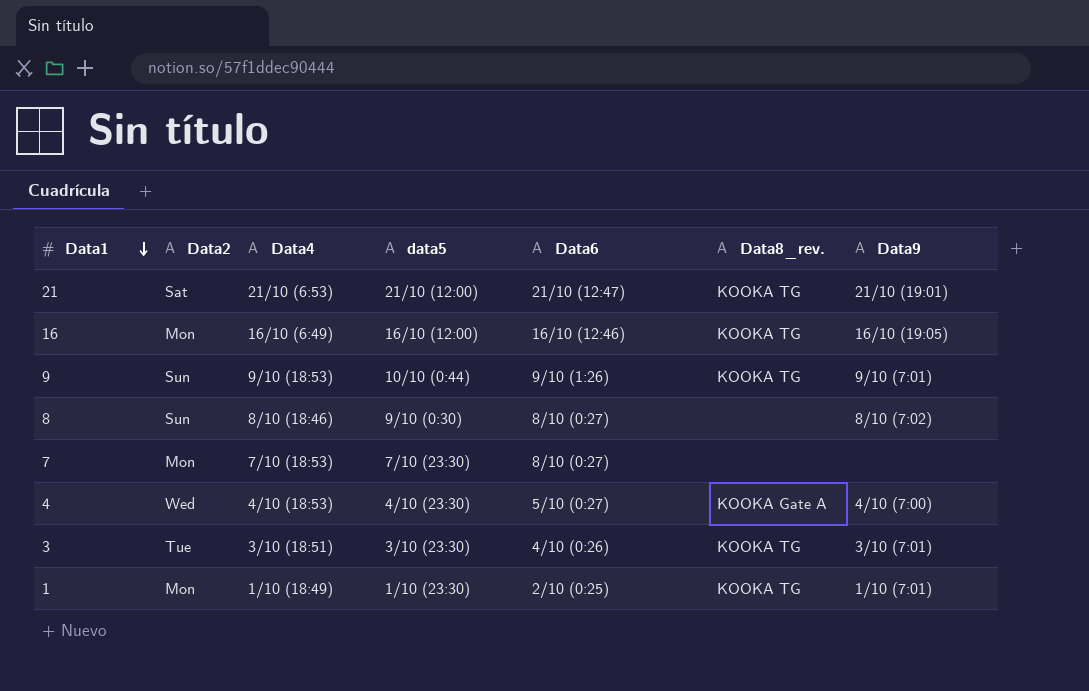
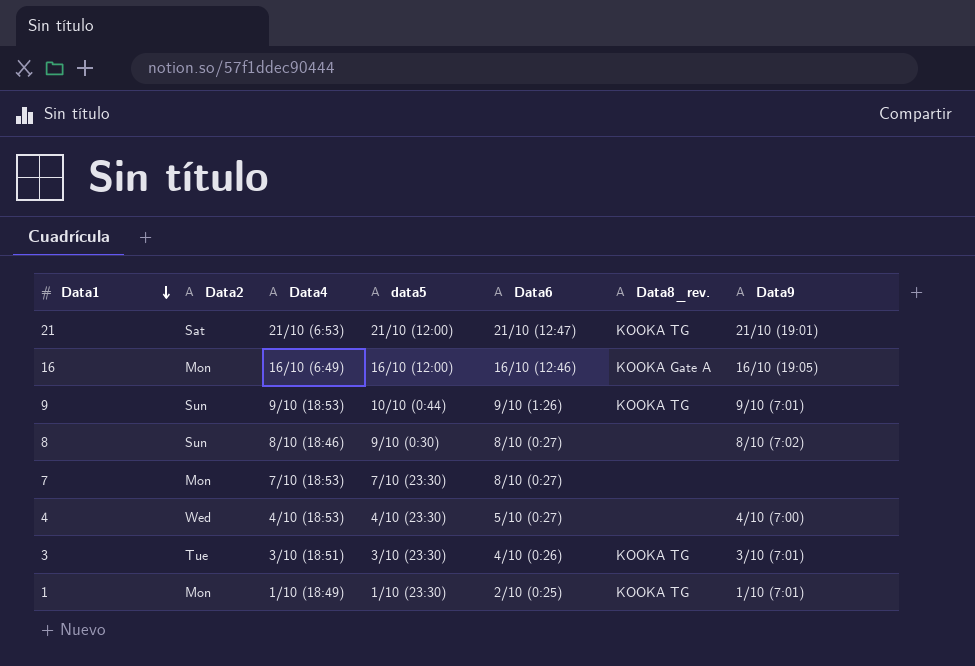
16 | Data8_rev.: KOOKA TG -> KOOKA Gate A
4 | Data8_rev.: KOOKA Gate A -> none

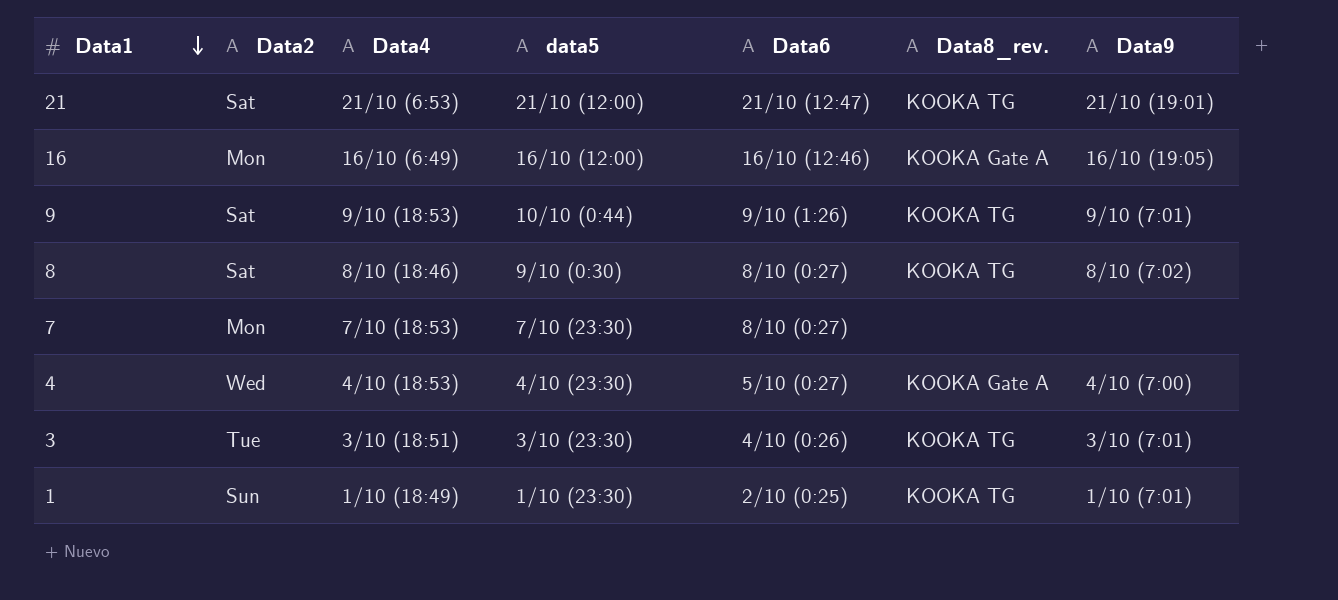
9 | Data2: Sun -> Sat
8 | Data2: Sun -> Sat
8 | Data8_rev.: none -> KOOKA TG
4 | Data8_rev.: none -> KOOKA Gate A
1 | Data2: Mon -> Sun

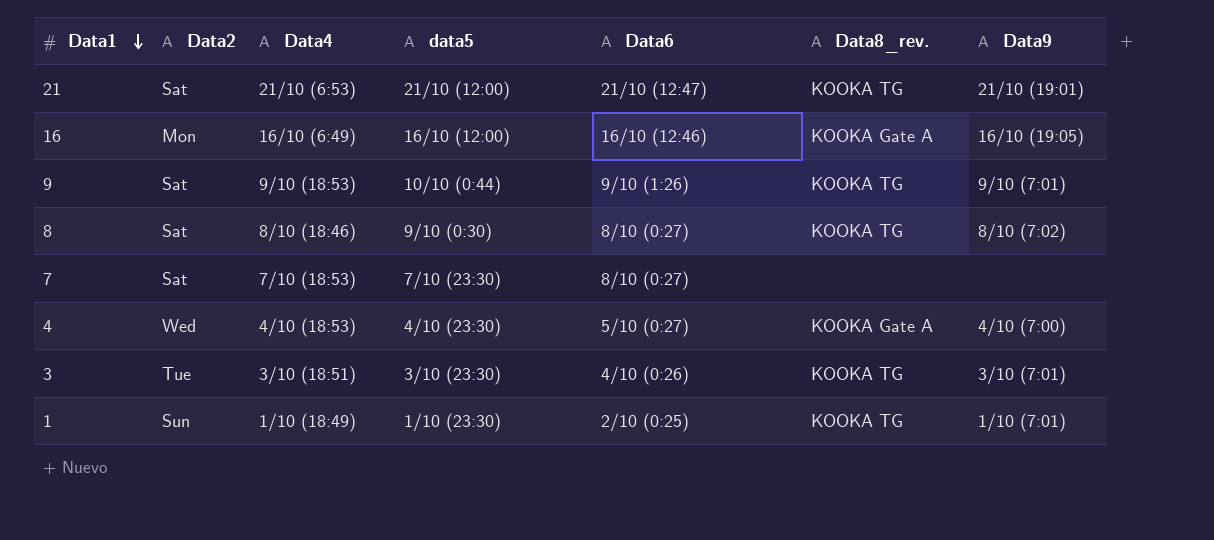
7 | Data2: Mon -> Sat

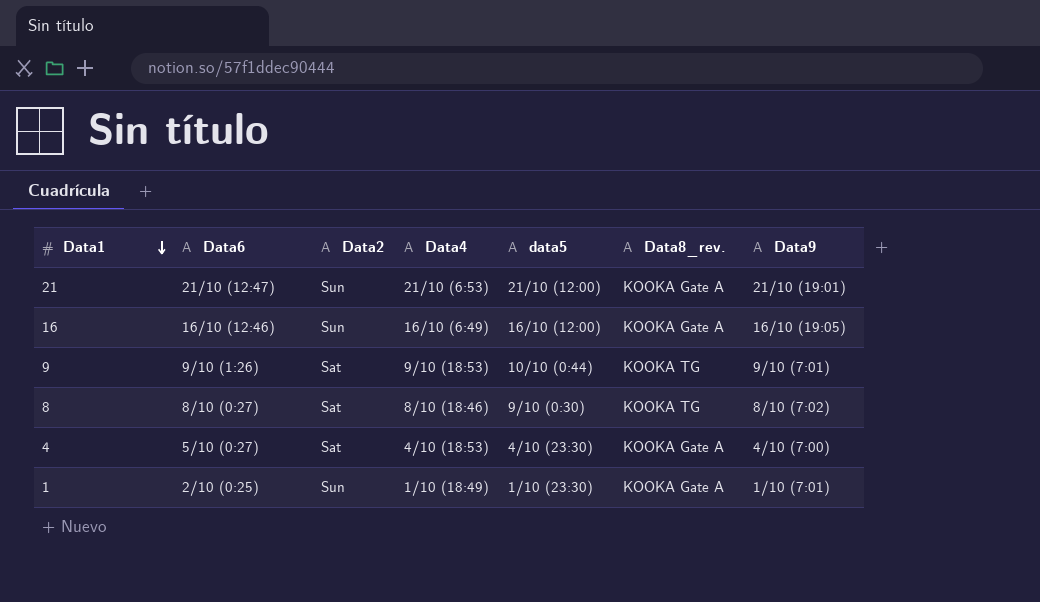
column Data6 | position: 5 -> 2
row 7: Sat | 7/10 (18:53) | 7/10 (23:30) | 8/10 (0:27) | none | none -> none
row 3: Tue | 3/10 (18:51) | 3/10 (23:30) | 4/10 (0:26) | KOOKA TG | 3/10 (7:01) -> none
21 | Data2: Sat -> Sun
21 | Data8_rev.: KOOKA TG -> KOOKA Gate A
16 | Data2: Mon -> Sun
4 | Data2: Wed -> Sat
1 | Data8_rev.: KOOKA TG -> KOOKA Gate A

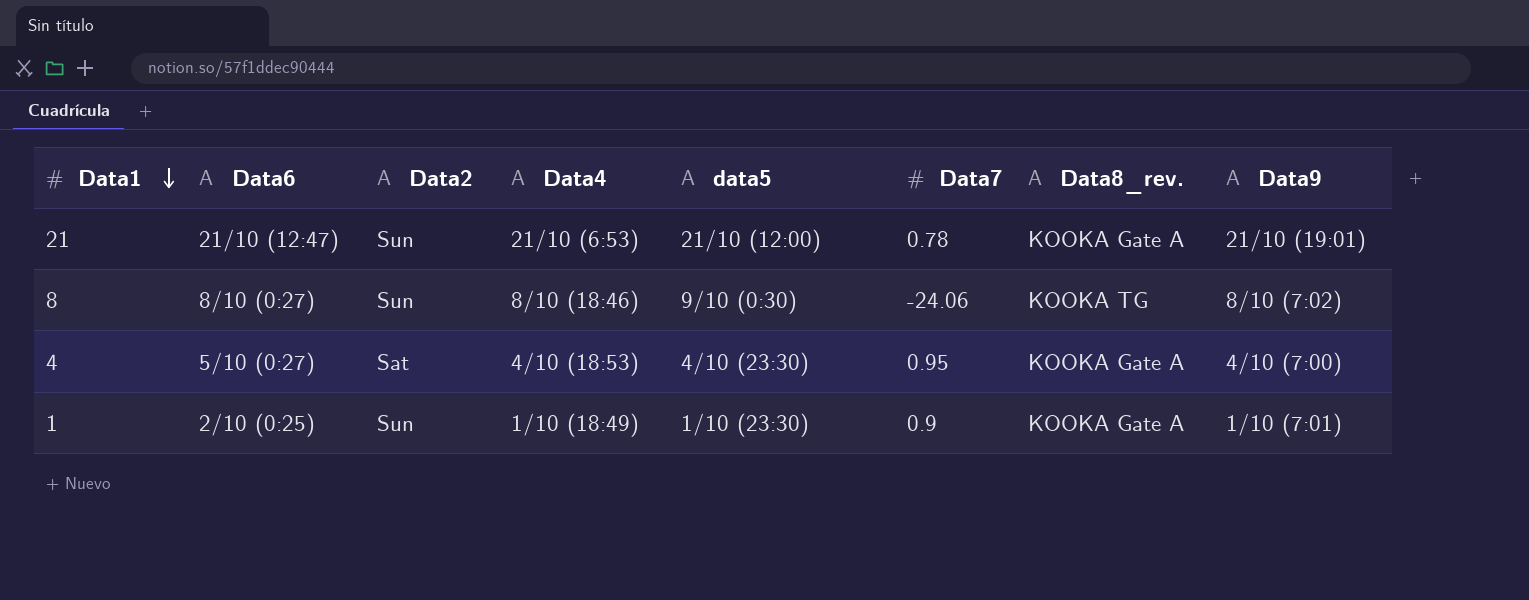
column Data7 | position: none -> 6
row 16: 16/10 (12:46) | Sun | 16/10 (6:49) | 16/10 (12:00) | KOOKA Gate A | 16/10 (19:05) -> none
row 9: 9/10 (1:26) | Sat | 9/10 (18:53) | 10/10 (0:44) | KOOKA TG | 9/10 (7:01) -> none
8 | Data2: Sat -> Sun

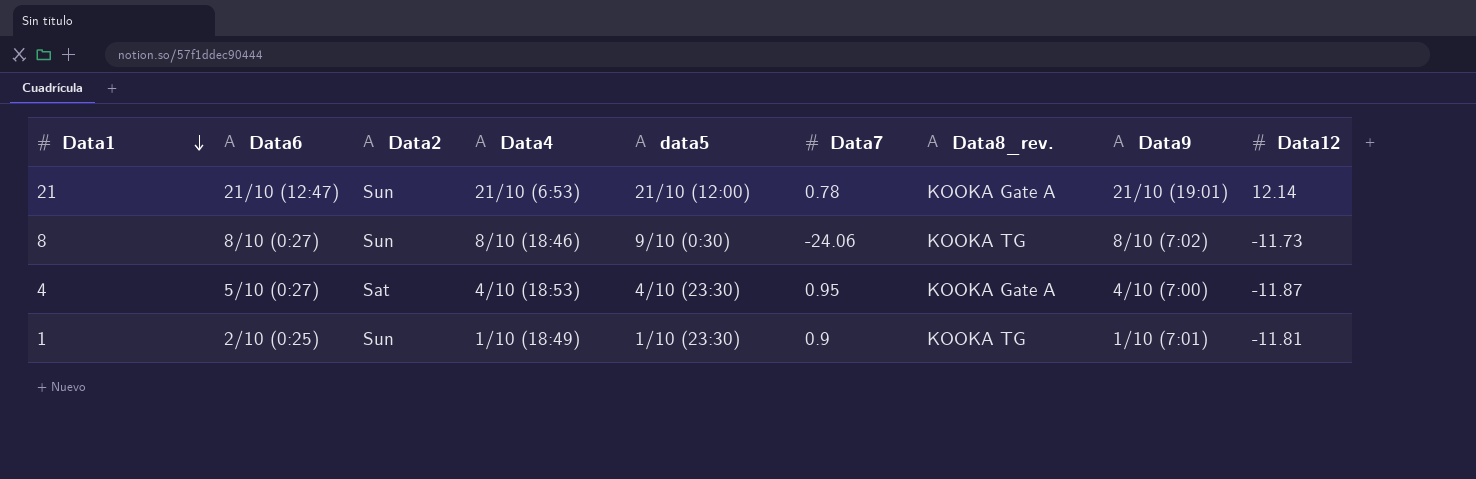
column Data12 | position: none -> 9
1 | Data8_rev.: KOOKA Gate A -> KOOKA TG

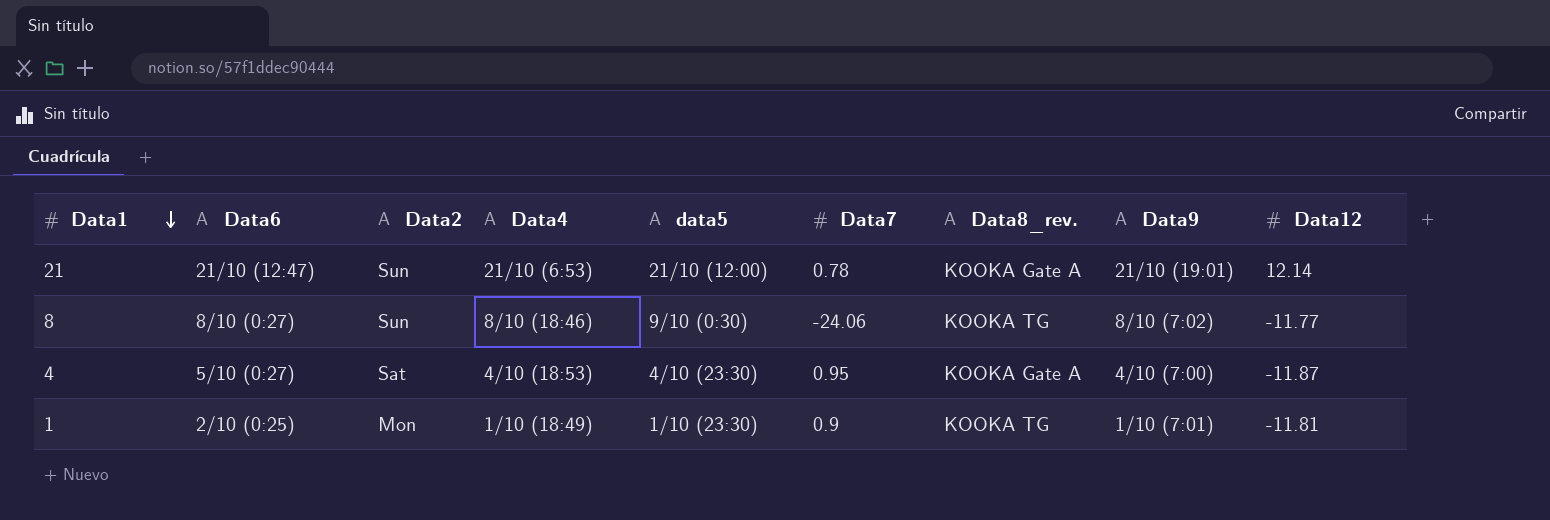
8 | Data12: -11.73 -> -11.77
1 | Data2: Sun -> Mon

